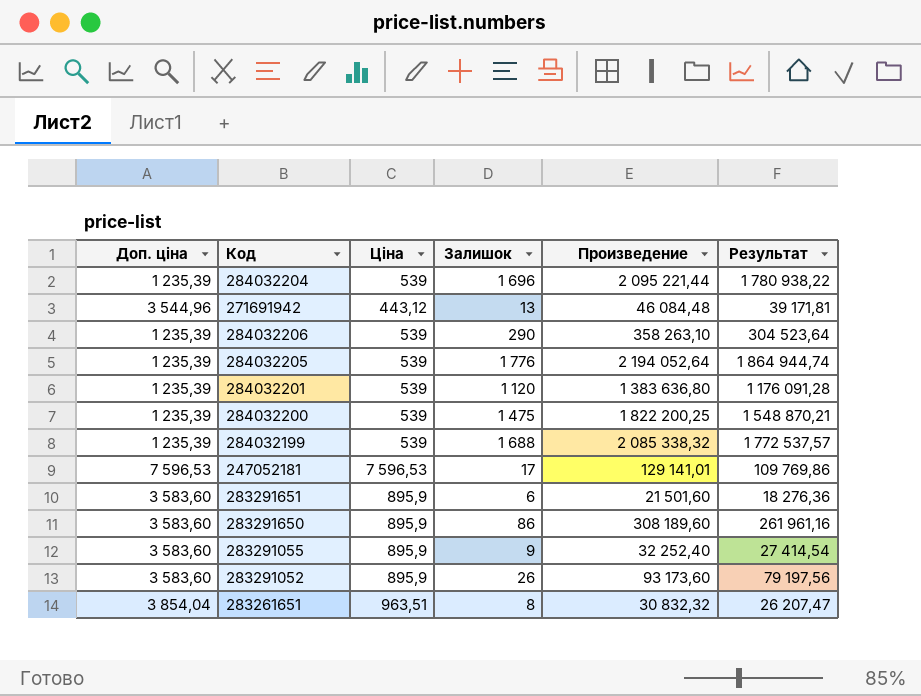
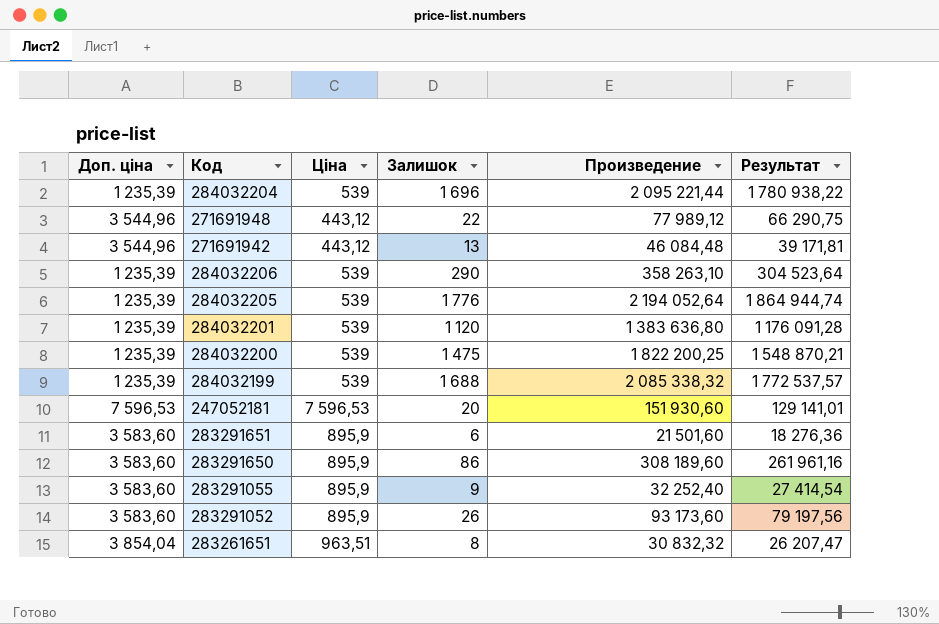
row 271691948: none -> 3 544,96 | 443,12 | 22 | 77 989,12 | 66 290,75
247052181 | Залишок: 17 -> 20
247052181 | Произведение: 129 141,01 -> 151 930,60
247052181 | Результат: 109 769,86 -> 129 141,01

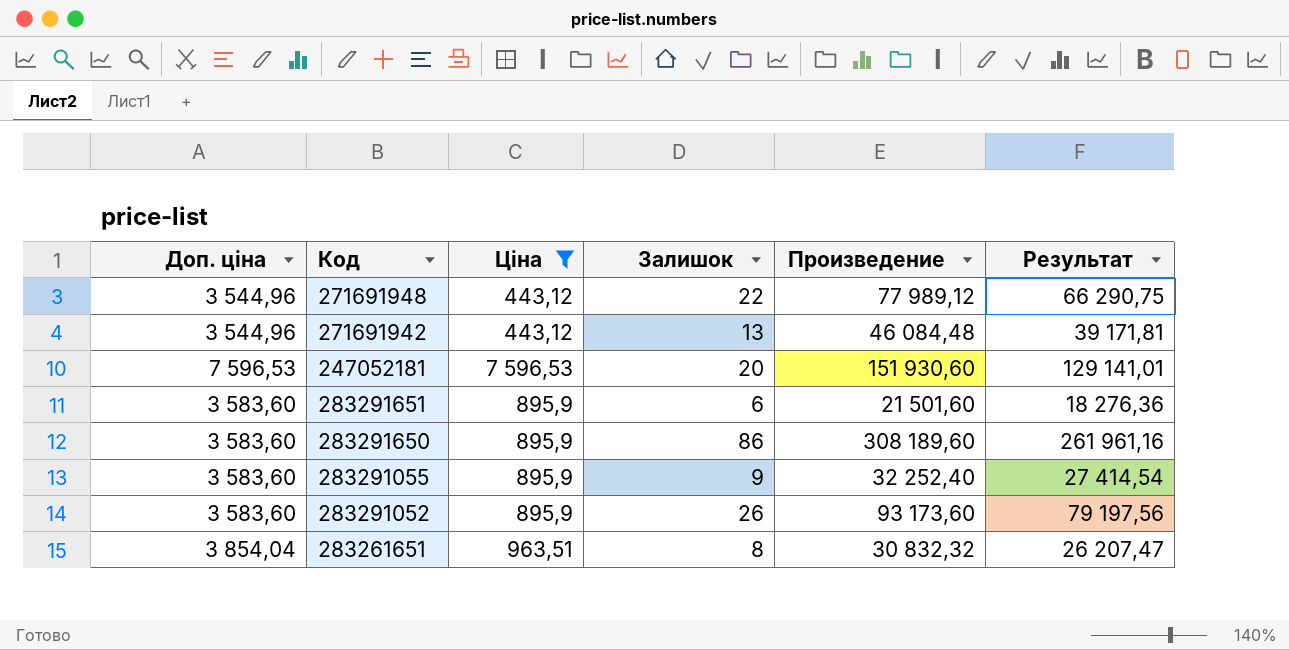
filter: none -> Ціна != 539

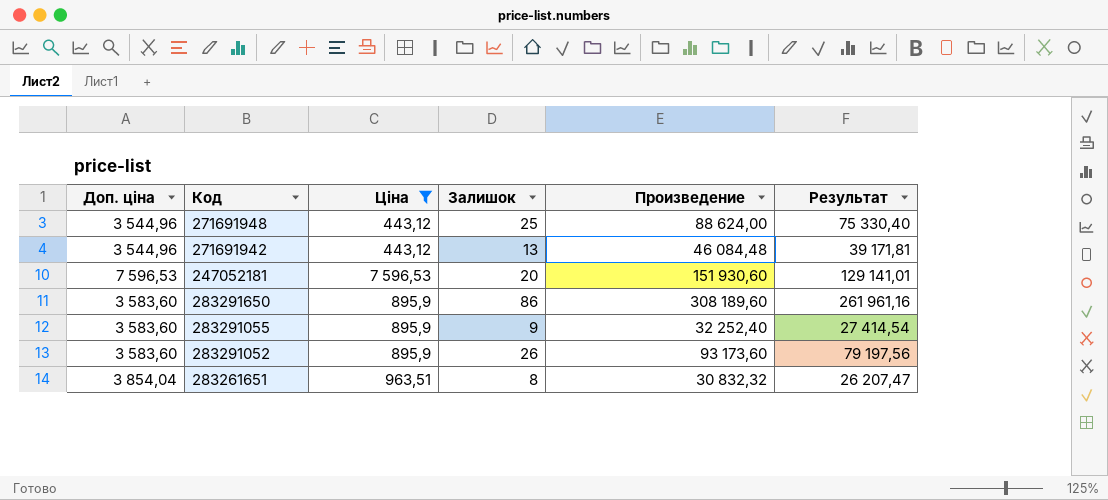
row 283291651: 3 583,60 | 895,9 | 6 | 21 501,60 | 18 276,36 -> none
271691948 | Залишок: 22 -> 25
271691948 | Произведение: 77 989,12 -> 88 624,00
271691948 | Результат: 66 290,75 -> 75 330,40

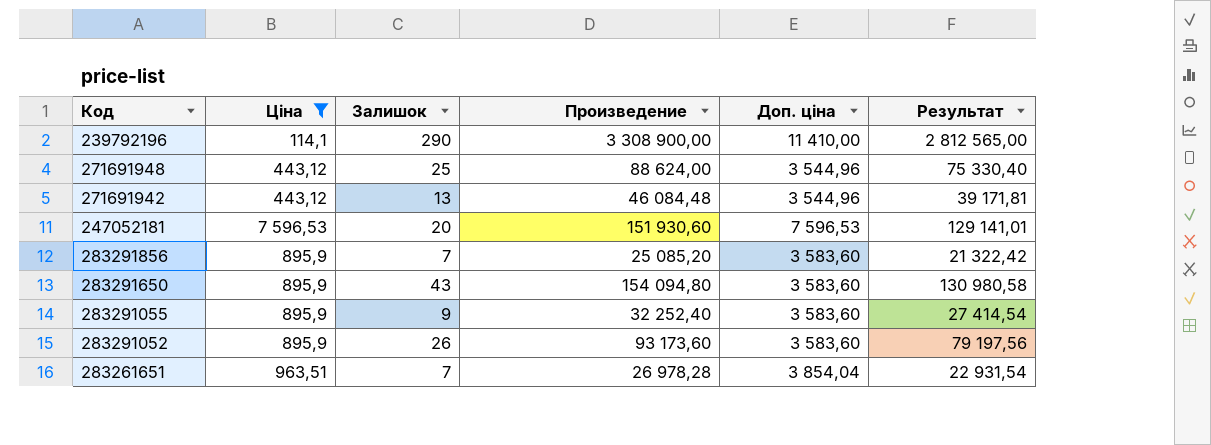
column Доп. ціна | position: 1 -> 5
row 239792196: none -> 114,1 | 290 | 3 308 900,00 | 11 410,00 | 2 812 565,00
row 283291856: none -> 895,9 | 7 | 25 085,20 | 3 583,60 | 21 322,42
283291650 | Залишок: 86 -> 43
283291650 | Произведение: 308 189,60 -> 154 094,80
283291650 | Результат: 261 961,16 -> 130 980,58
283261651 | Залишок: 8 -> 7
283261651 | Произведение: 30 832,32 -> 26 978,28
283261651 | Результат: 26 207,47 -> 22 931,54

